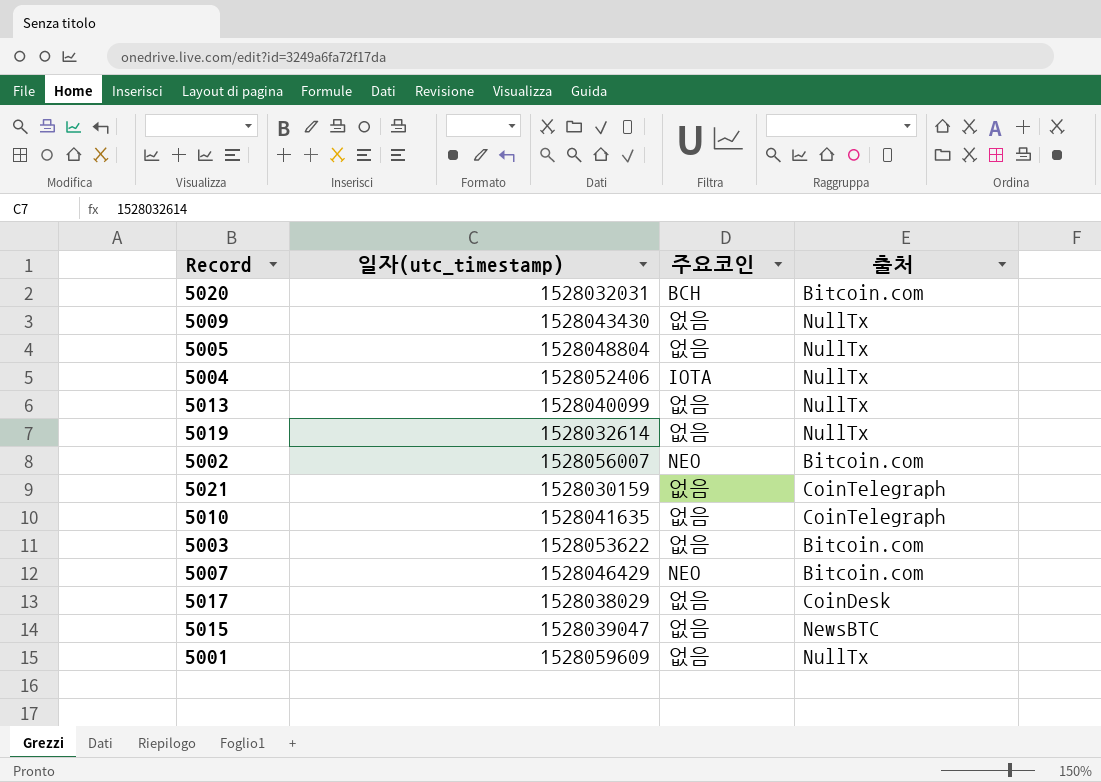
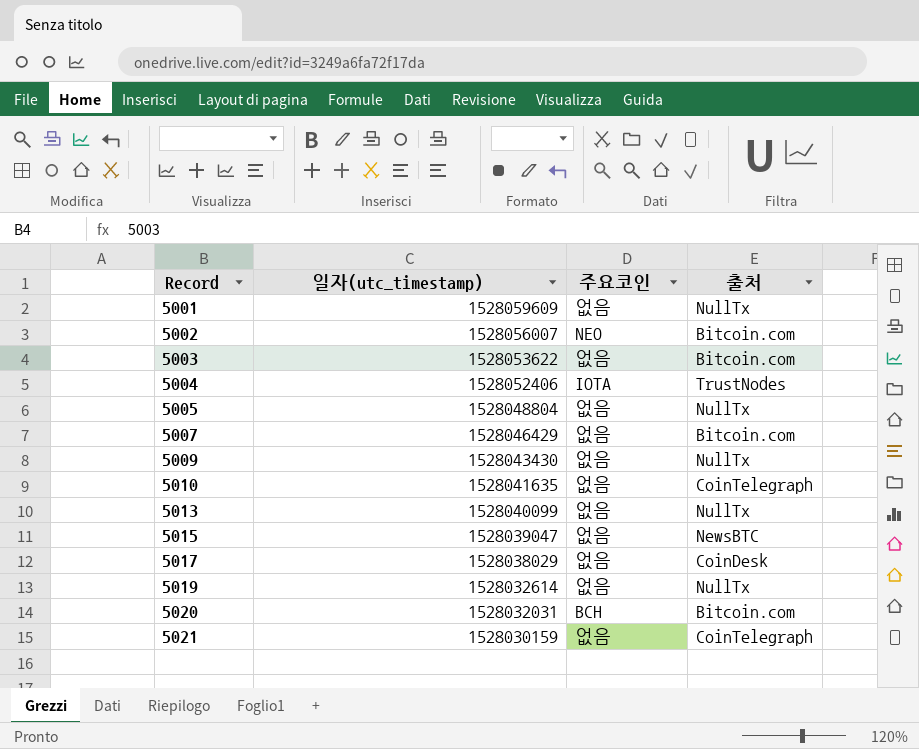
row order: none -> Record ascending
5004 | 출처: NullTx -> TrustNodes
5007 | 주요코인: NEO -> 없음

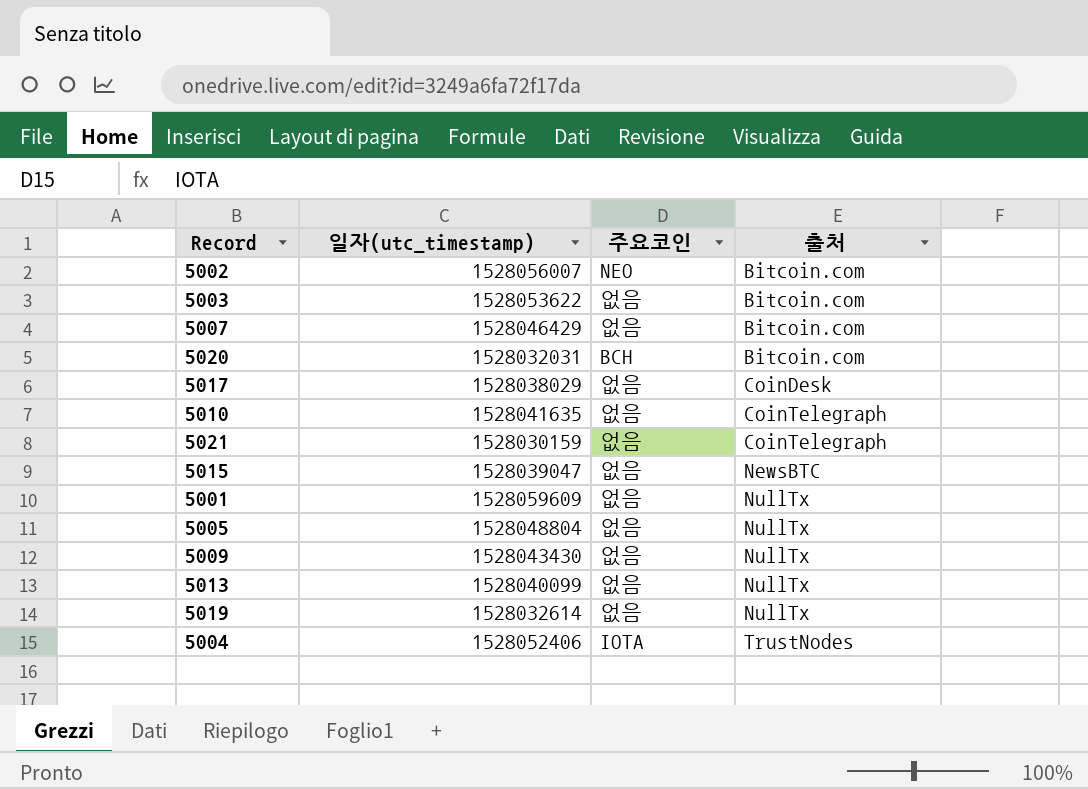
row order: Record ascending -> 출처 ascending

